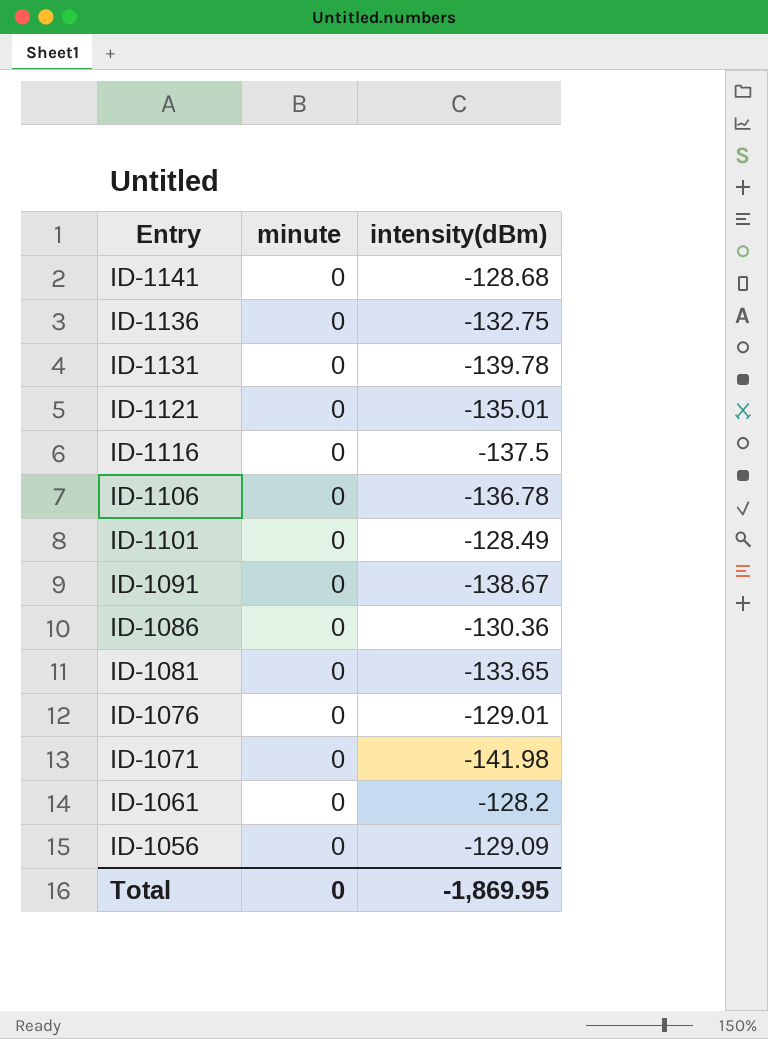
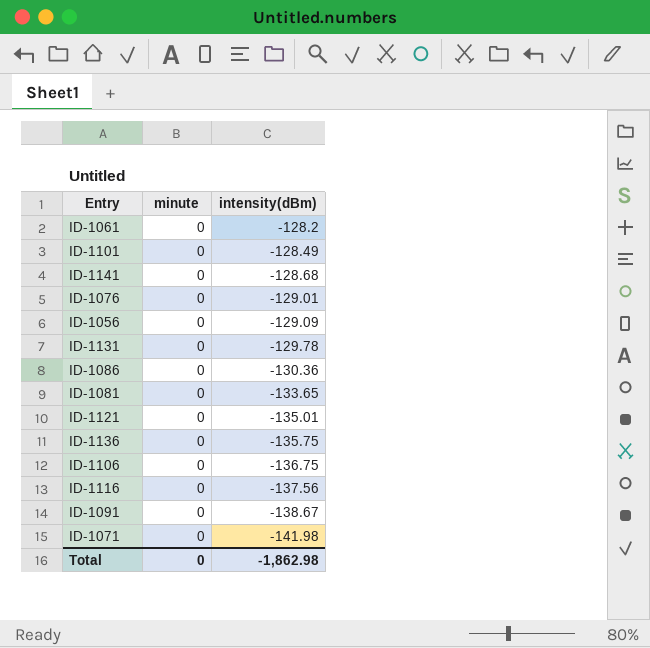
row order: Entry descending -> intensity(dBm) descending
ID-1131 | intensity(dBm): -139.78 -> -129.78
ID-1136 | intensity(dBm): -132.75 -> -135.75
ID-1106 | intensity(dBm): -136.78 -> -136.75
ID-1116 | intensity(dBm): -137.5 -> -137.56
Total | intensity(dBm): -1,869.95 -> -1,862.98

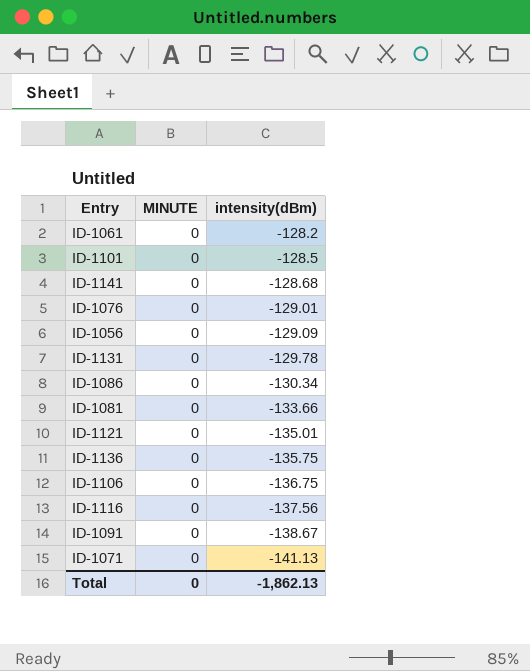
column name: minute -> MINUTE
ID-1101 | intensity(dBm): -128.49 -> -128.5
ID-1086 | intensity(dBm): -130.36 -> -130.34
ID-1081 | intensity(dBm): -133.65 -> -133.66
ID-1071 | intensity(dBm): -141.98 -> -141.13
Total | intensity(dBm): -1,862.98 -> -1,862.13

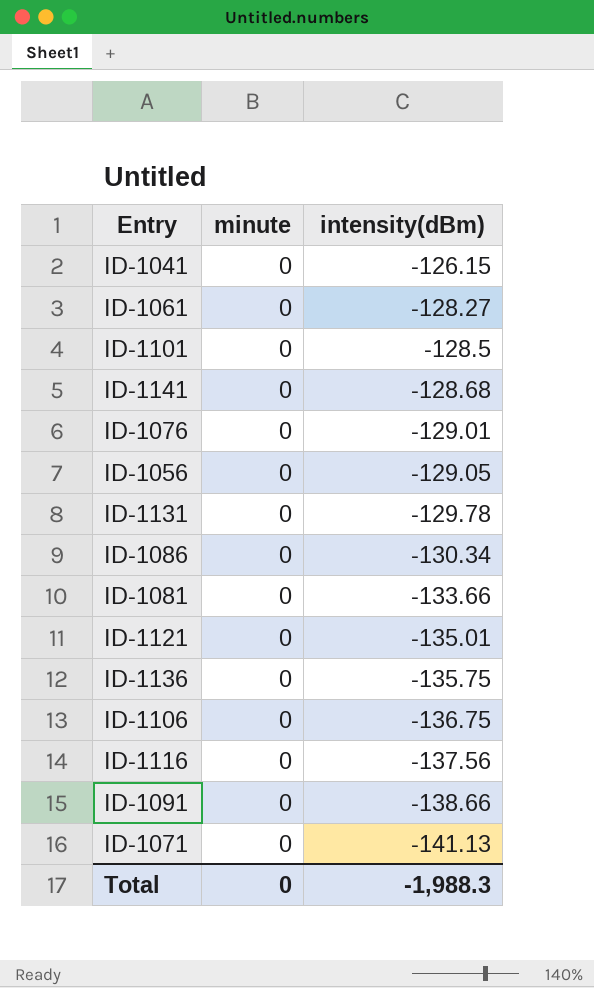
column name: MINUTE -> minute
row ID-1041: none -> 0 | -126.15
ID-1061 | intensity(dBm): -128.2 -> -128.27
ID-1056 | intensity(dBm): -129.09 -> -129.05
ID-1091 | intensity(dBm): -138.67 -> -138.66
Total | intensity(dBm): -1,862.13 -> -1,988.3

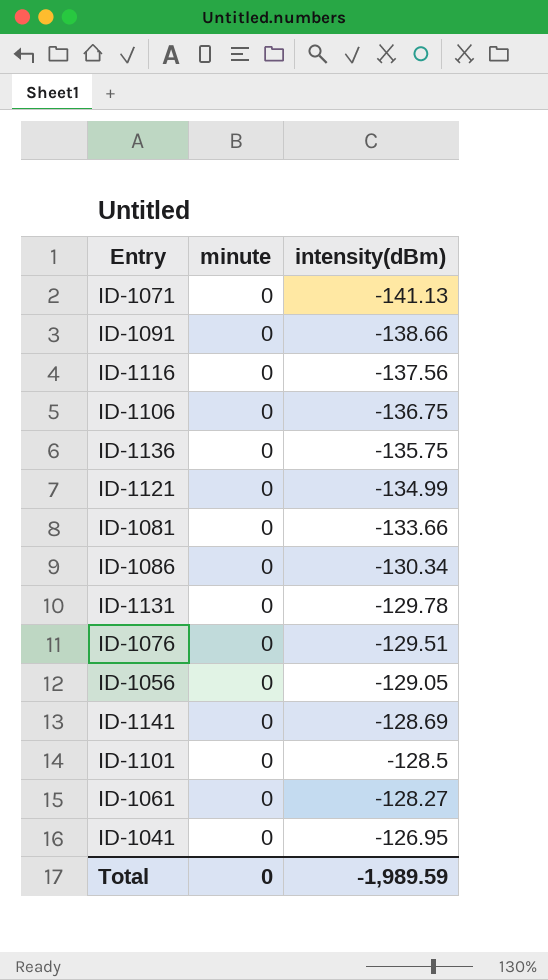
row order: intensity(dBm) descending -> intensity(dBm) ascending
ID-1121 | intensity(dBm): -135.01 -> -134.99
ID-1076 | intensity(dBm): -129.01 -> -129.51
ID-1141 | intensity(dBm): -128.68 -> -128.69
ID-1041 | intensity(dBm): -126.15 -> -126.95
Total | intensity(dBm): -1,988.3 -> -1,989.59

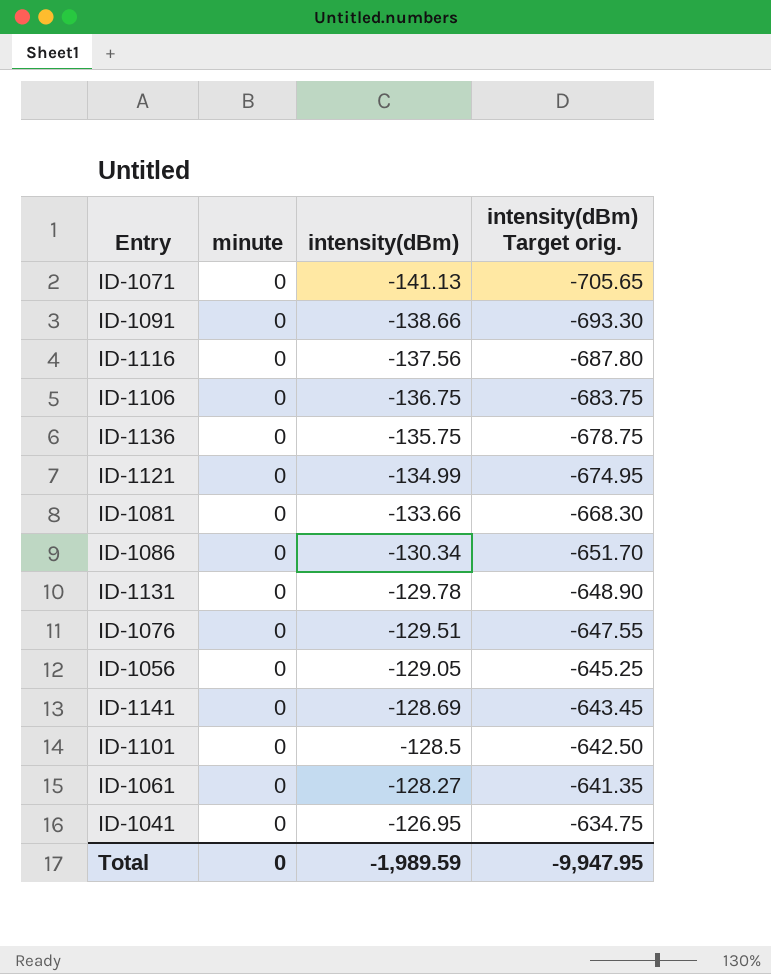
column intensity(dBm) Target orig. | formula: none -> [intensity(dBm)] * 5

